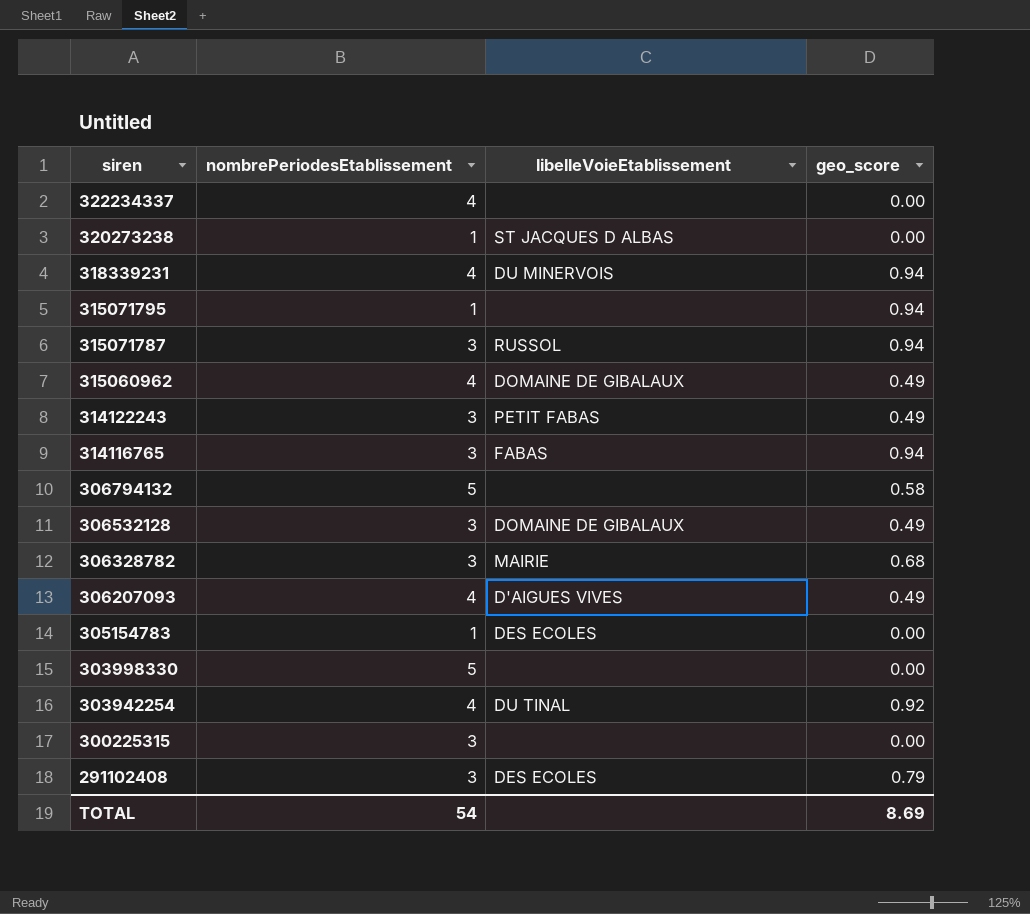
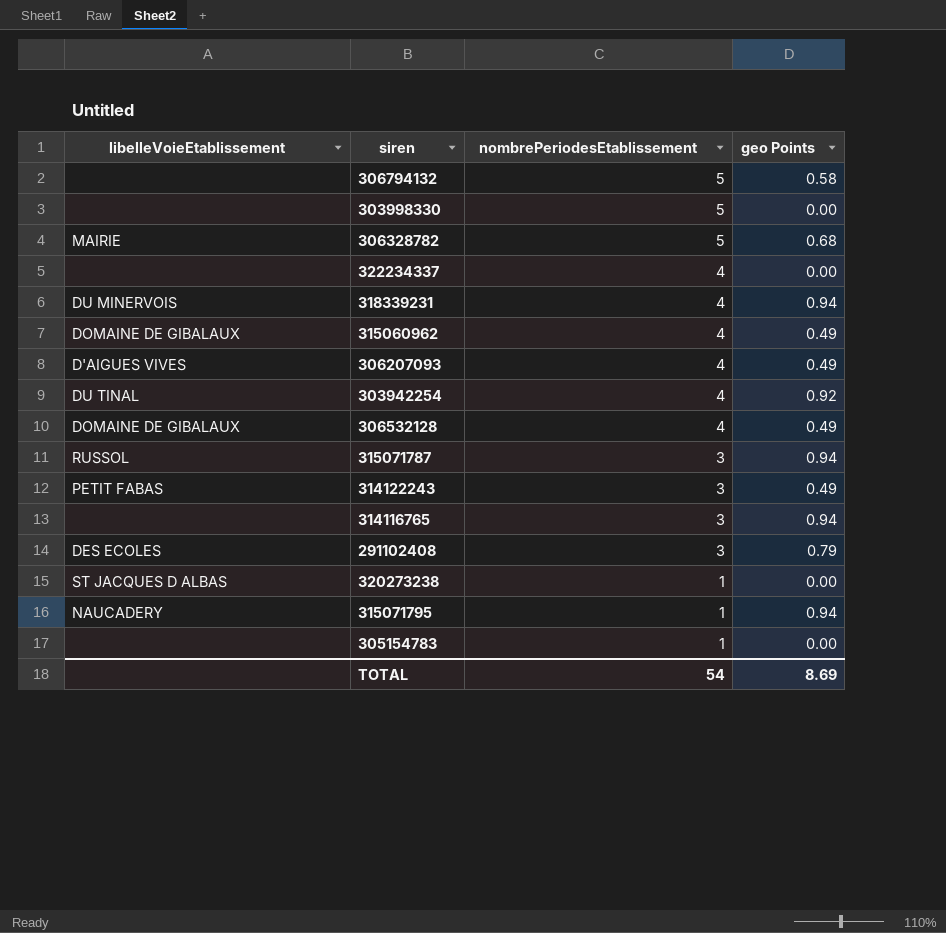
row order: siren descending -> nombrePeriodesEtablissement descending
column libelleVoieEtablissement | position: 3 -> 1
column name: geo_score -> geo Points
row 300225315: 3 | none | 0.00 -> none
306328782 | nombrePeriodesEtablissement: 3 -> 5
306532128 | nombrePeriodesEtablissement: 3 -> 4
314116765 | libelleVoieEtablissement: FABAS -> none
315071795 | libelleVoieEtablissement: none -> NAUCADERY
305154783 | libelleVoieEtablissement: DES ECOLES -> none

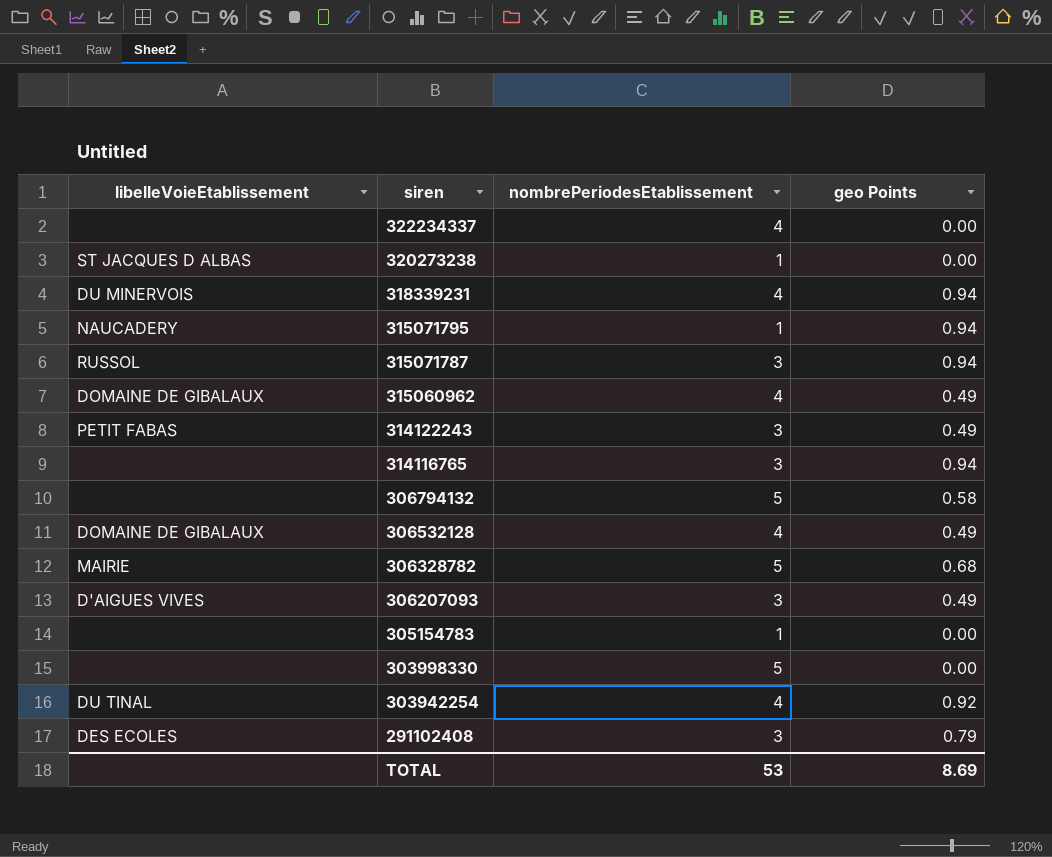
row order: nombrePeriodesEtablissement descending -> siren descending
306207093 | nombrePeriodesEtablissement: 4 -> 3
TOTAL | nombrePeriodesEtablissement: 54 -> 53

